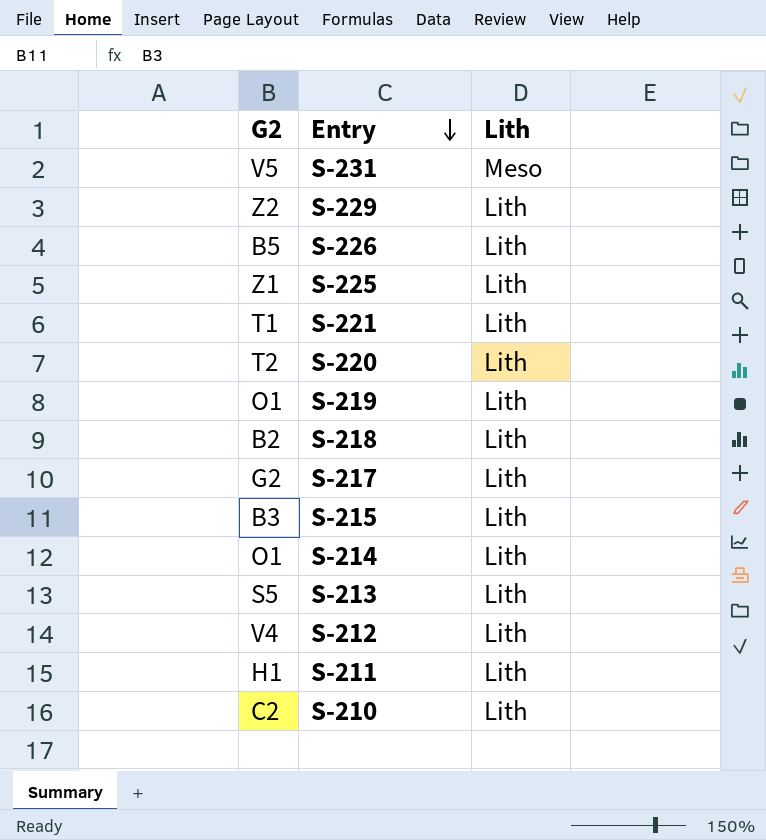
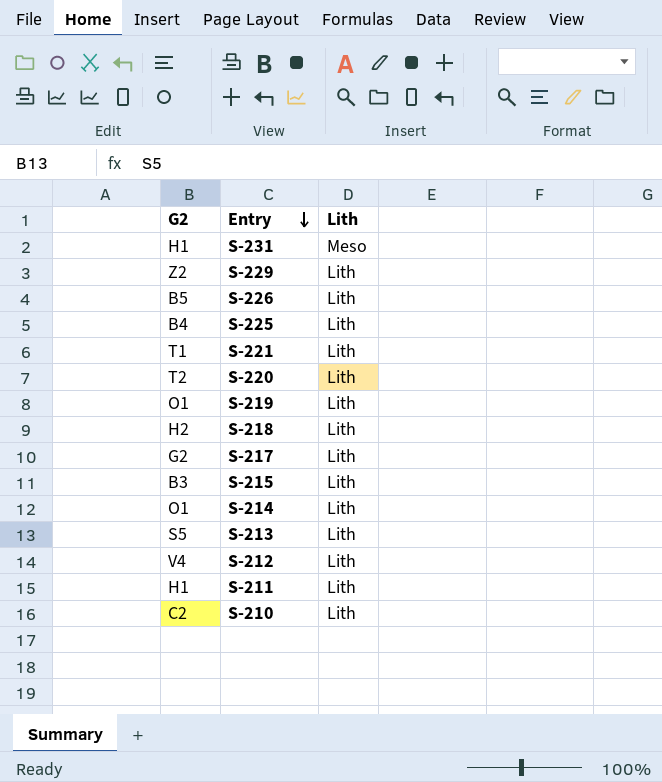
S-231 | G2: V5 -> H1
S-225 | G2: Z1 -> B4
S-218 | G2: B2 -> H2

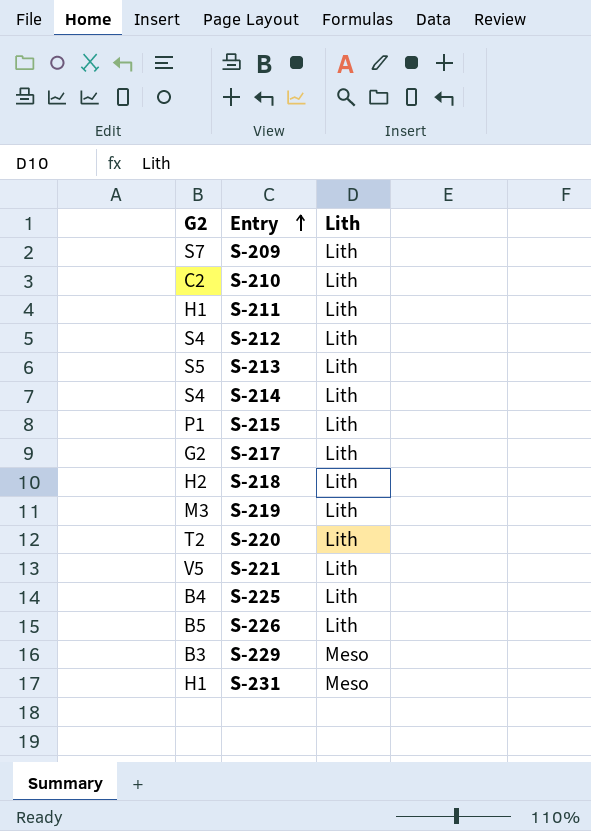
row order: Entry descending -> Entry ascending
row S-209: none -> S7 | Lith
S-212 | G2: V4 -> S4
S-214 | G2: O1 -> S4
S-215 | G2: B3 -> P1
S-219 | G2: O1 -> M3
S-221 | G2: T1 -> V5
S-229 | G2: Z2 -> B3
S-229 | Lith: Lith -> Meso

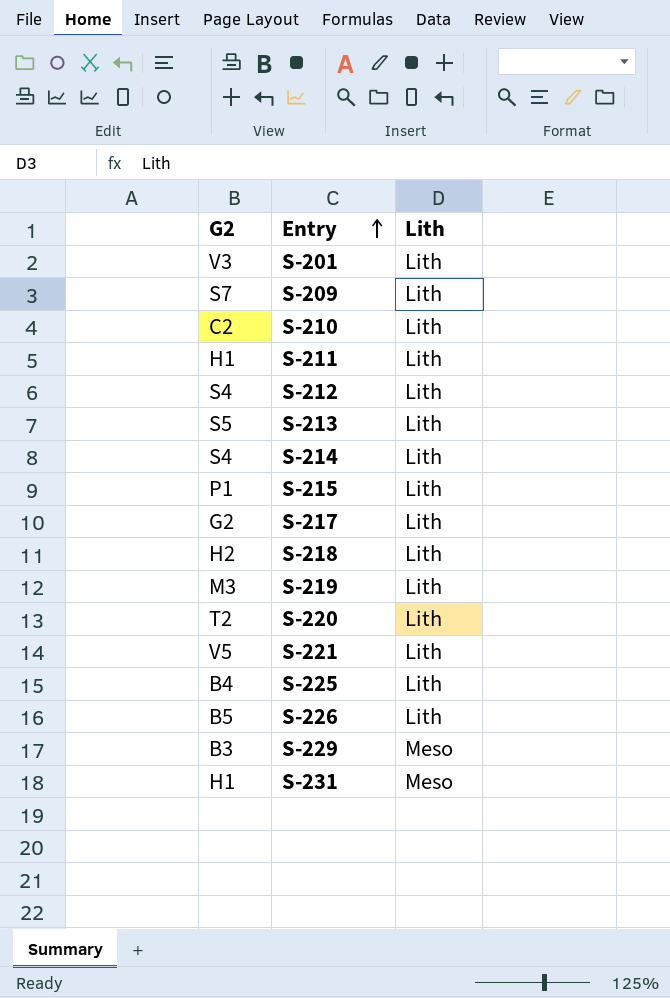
row S-201: none -> V3 | Lith

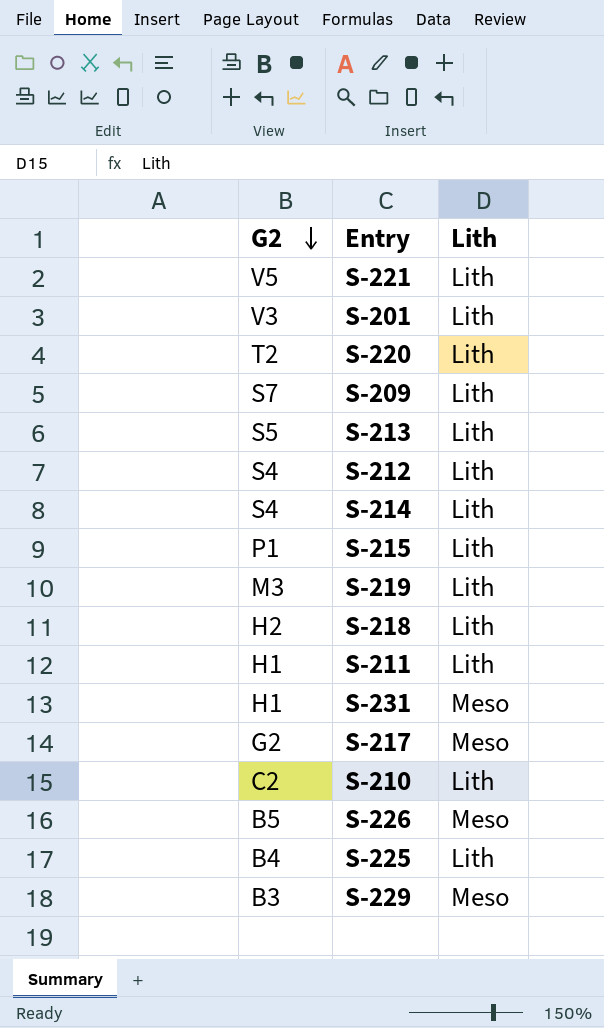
row order: Entry ascending -> G2 descending
S-217 | Lith: Lith -> Meso
S-226 | Lith: Lith -> Meso

